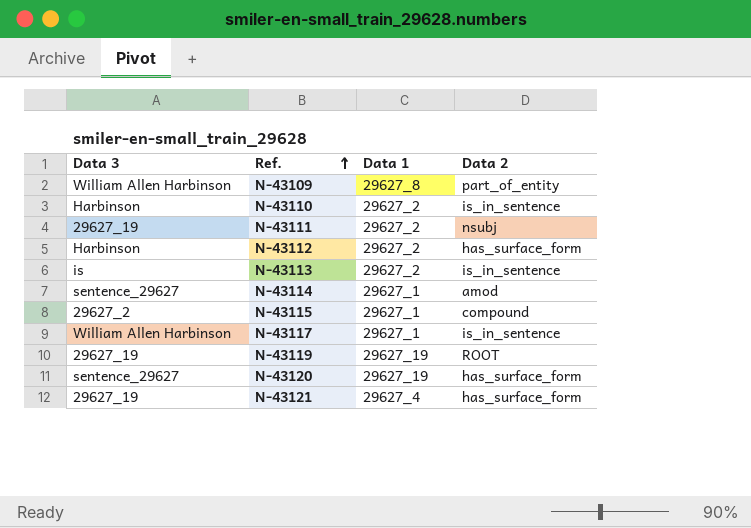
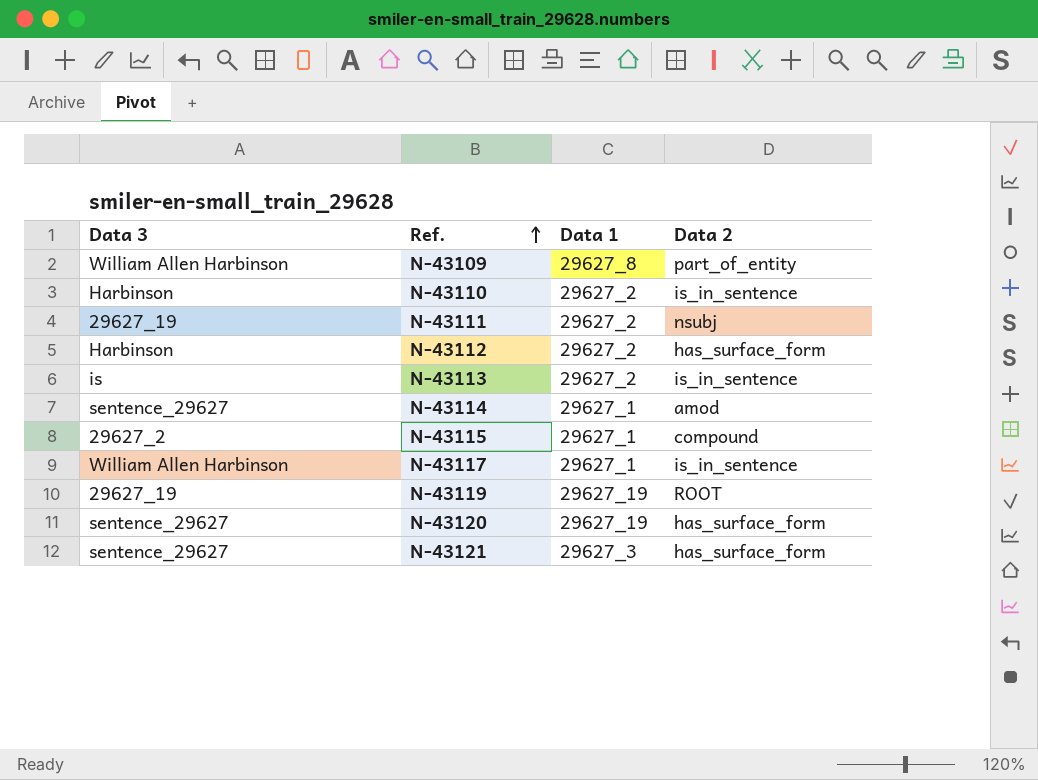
N-43121 | Data 3: 29627_19 -> sentence_29627
N-43121 | Data 1: 29627_4 -> 29627_3

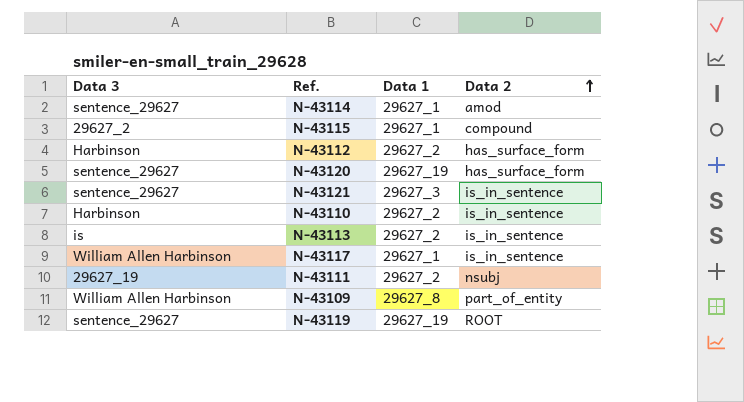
row order: Ref. ascending -> Data 2 ascending
N-43121 | Data 2: has_surface_form -> is_in_sentence
N-43119 | Data 3: 29627_19 -> sentence_29627

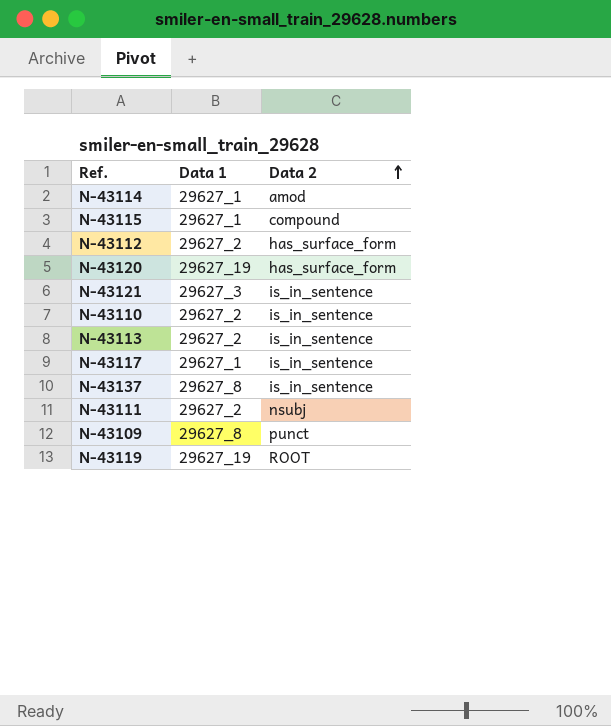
column Data 3 | position: 1 -> none
row N-43137: none -> 29627_8 | is_in_sentence
N-43109 | Data 2: part_of_entity -> punct

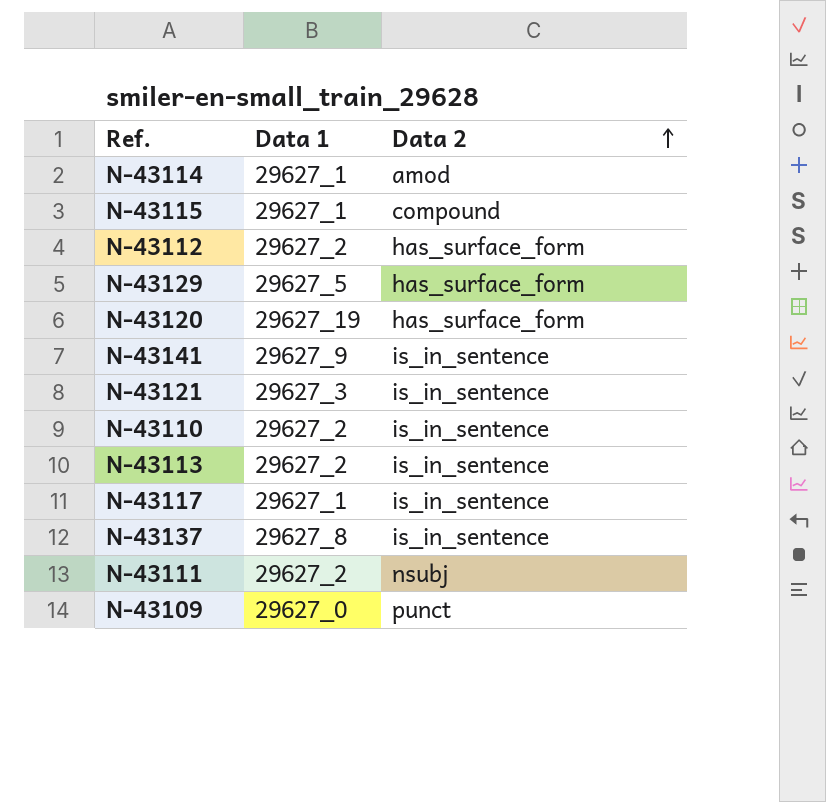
row N-43119: 29627_19 | ROOT -> none
row N-43129: none -> 29627_5 | has_surface_form
row N-43141: none -> 29627_9 | is_in_sentence
N-43109 | Data 1: 29627_8 -> 29627_0

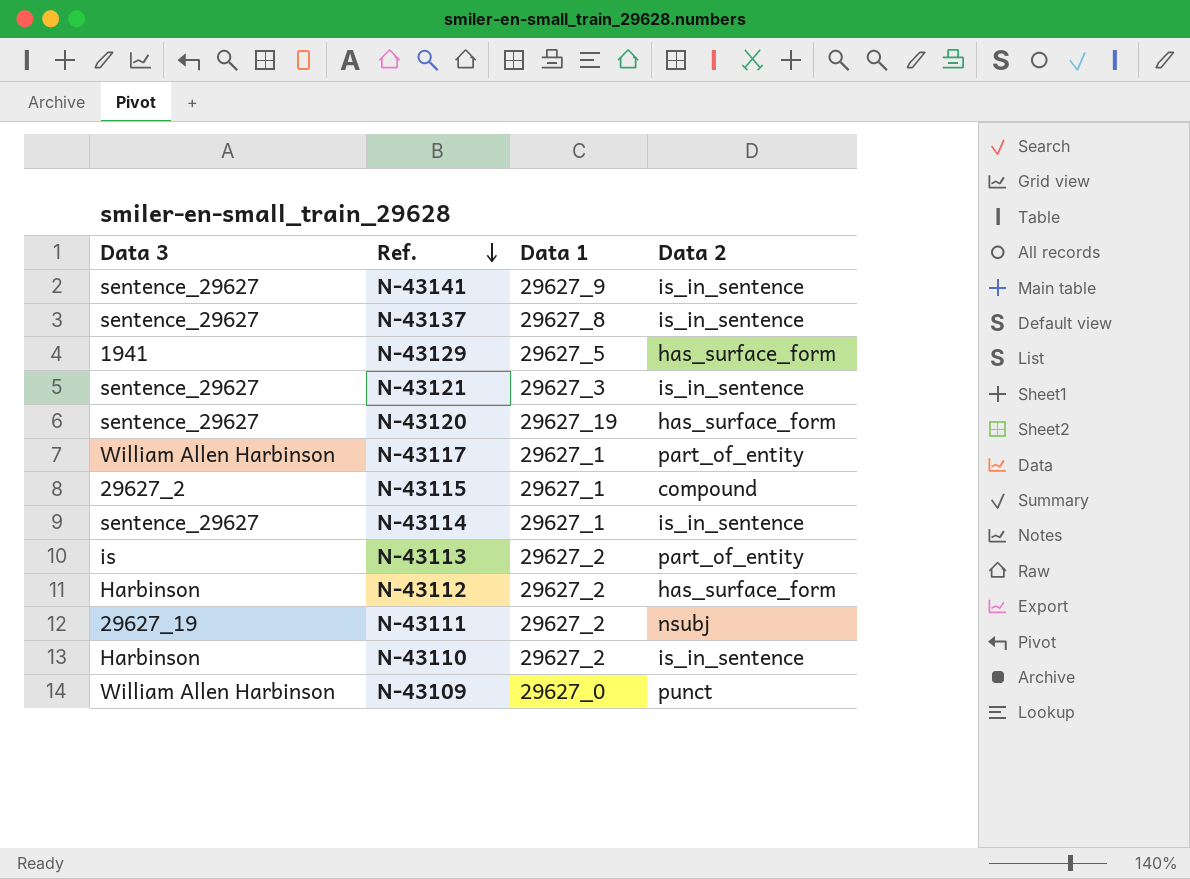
row order: Data 2 ascending -> Ref. descending
column Data 3 | position: none -> 1
N-43117 | Data 2: is_in_sentence -> part_of_entity
N-43114 | Data 2: amod -> is_in_sentence
N-43113 | Data 2: is_in_sentence -> part_of_entity

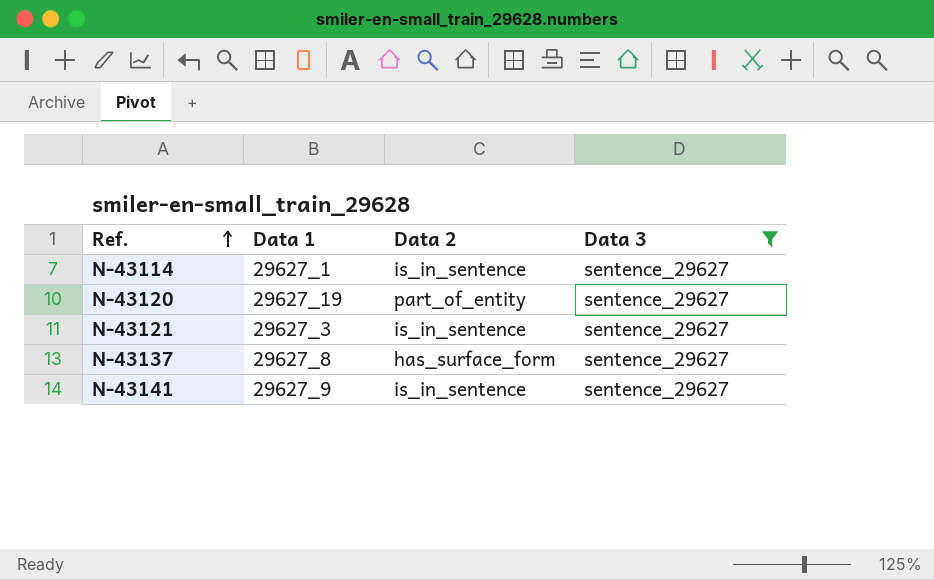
filter: none -> Data 3 = sentence_29627
row order: Ref. descending -> Ref. ascending
column Data 3 | position: 1 -> 4
N-43120 | Data 2: has_surface_form -> part_of_entity
N-43137 | Data 2: is_in_sentence -> has_surface_form

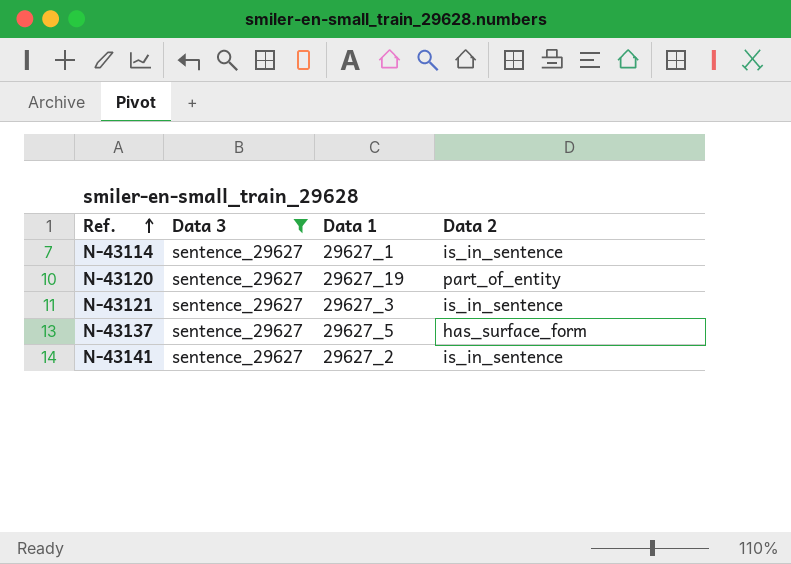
column Data 3 | position: 4 -> 2
N-43137 | Data 1: 29627_8 -> 29627_5
N-43141 | Data 1: 29627_9 -> 29627_2

